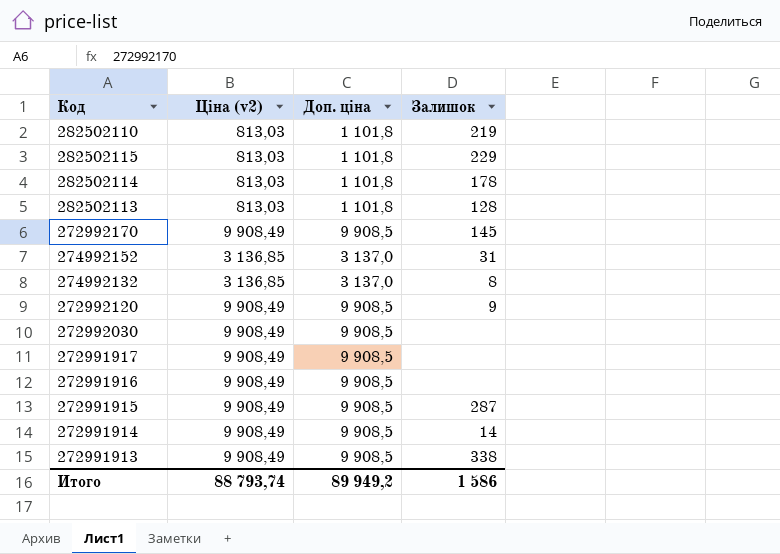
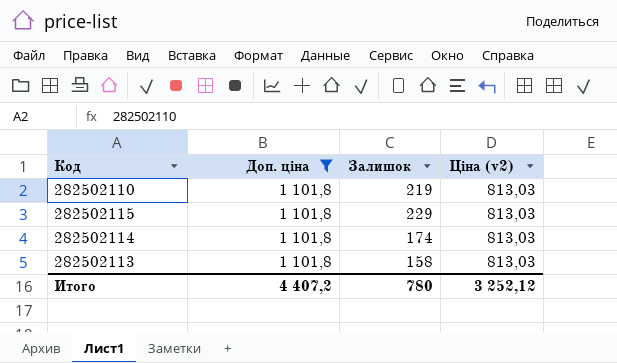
filter: none -> Доп. ціна = 1 101,8
column Ціна (v2) | position: 2 -> 4
282502114 | Залишок: 178 -> 174
282502113 | Залишок: 128 -> 158
Итого | Доп. ціна: 89 949,2 -> 4 407,2
Итого | Залишок: 1 586 -> 780
Итого | Ціна (v2): 88 793,74 -> 3 252,12

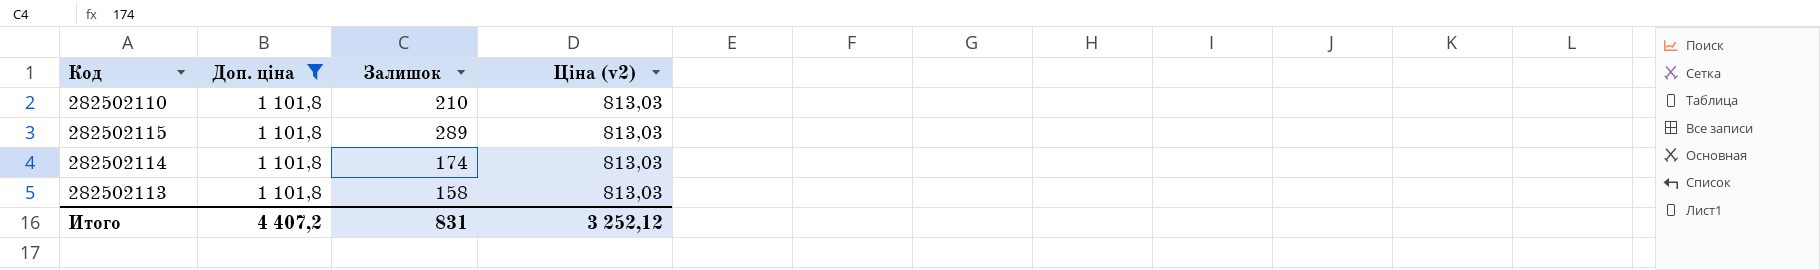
282502110 | Залишок: 219 -> 210
282502115 | Залишок: 229 -> 289
Итого | Залишок: 780 -> 831

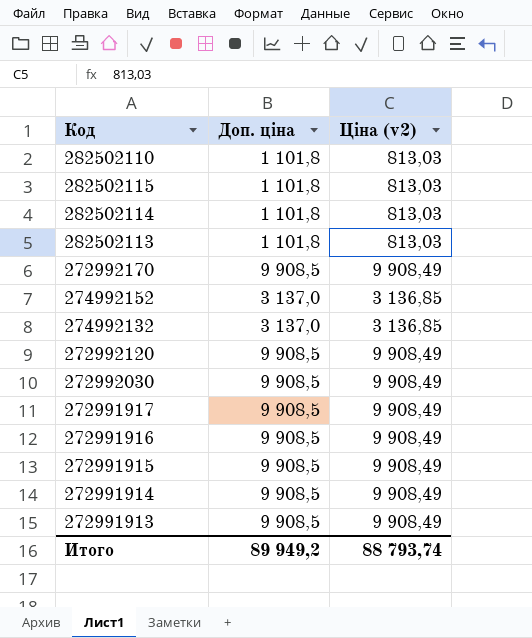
filter: Доп. ціна = 1 101,8 -> none
column Залишок | position: 3 -> none
Итого | Доп. ціна: 4 407,2 -> 89 949,2
Итого | Ціна (v2): 3 252,12 -> 88 793,74

